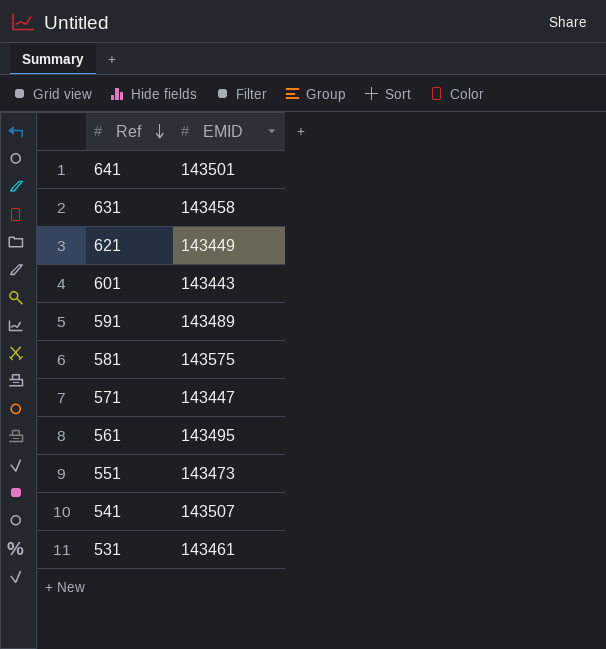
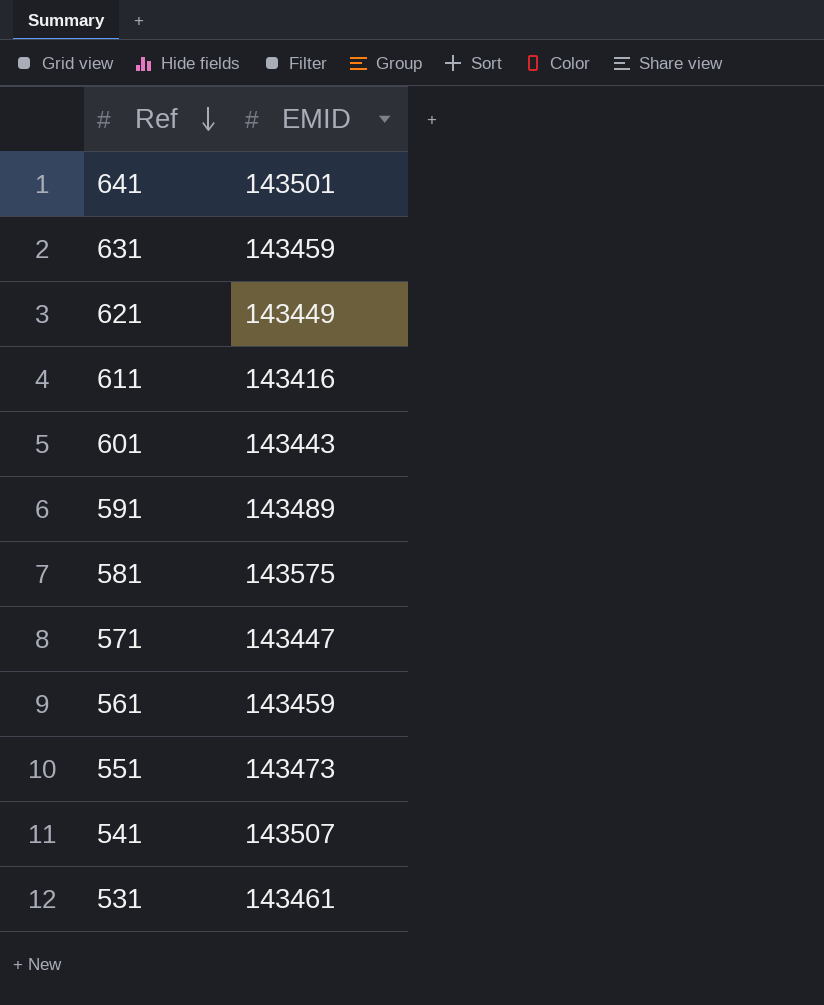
631 | EMID: 143458 -> 143459
row 611: none -> 143416
561 | EMID: 143495 -> 143459

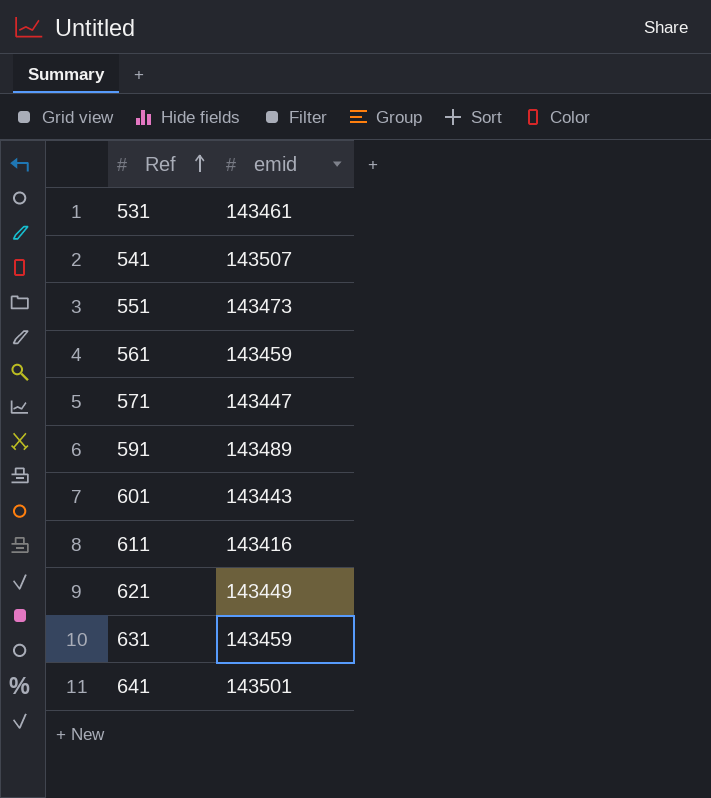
row order: Ref descending -> Ref ascending
column name: EMID -> emid
row 581: 143575 -> none

